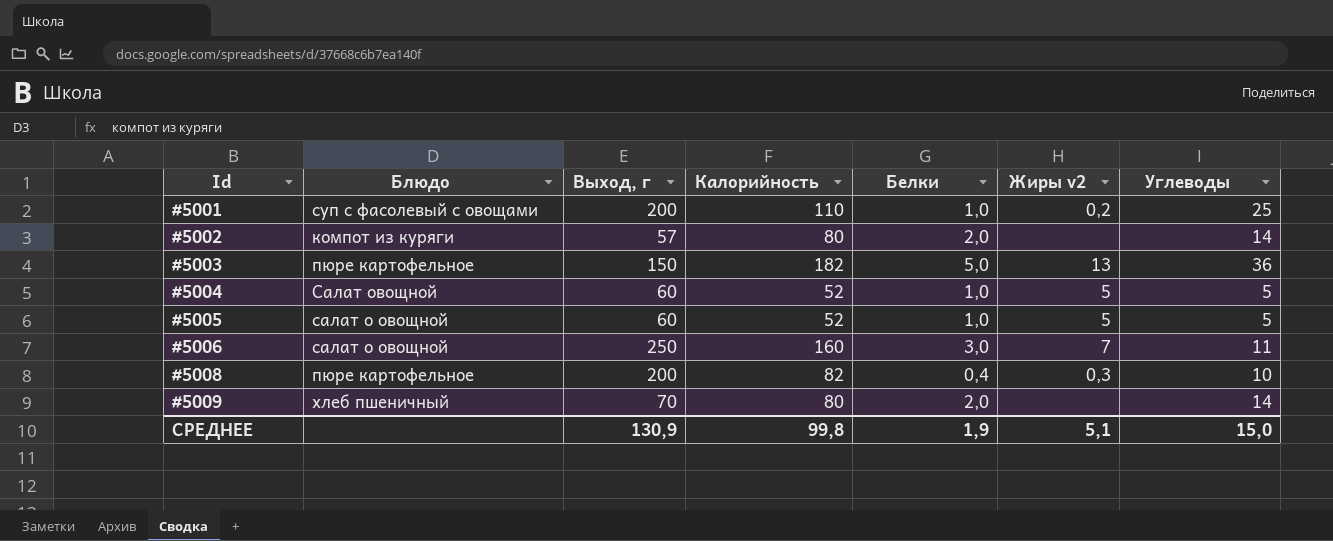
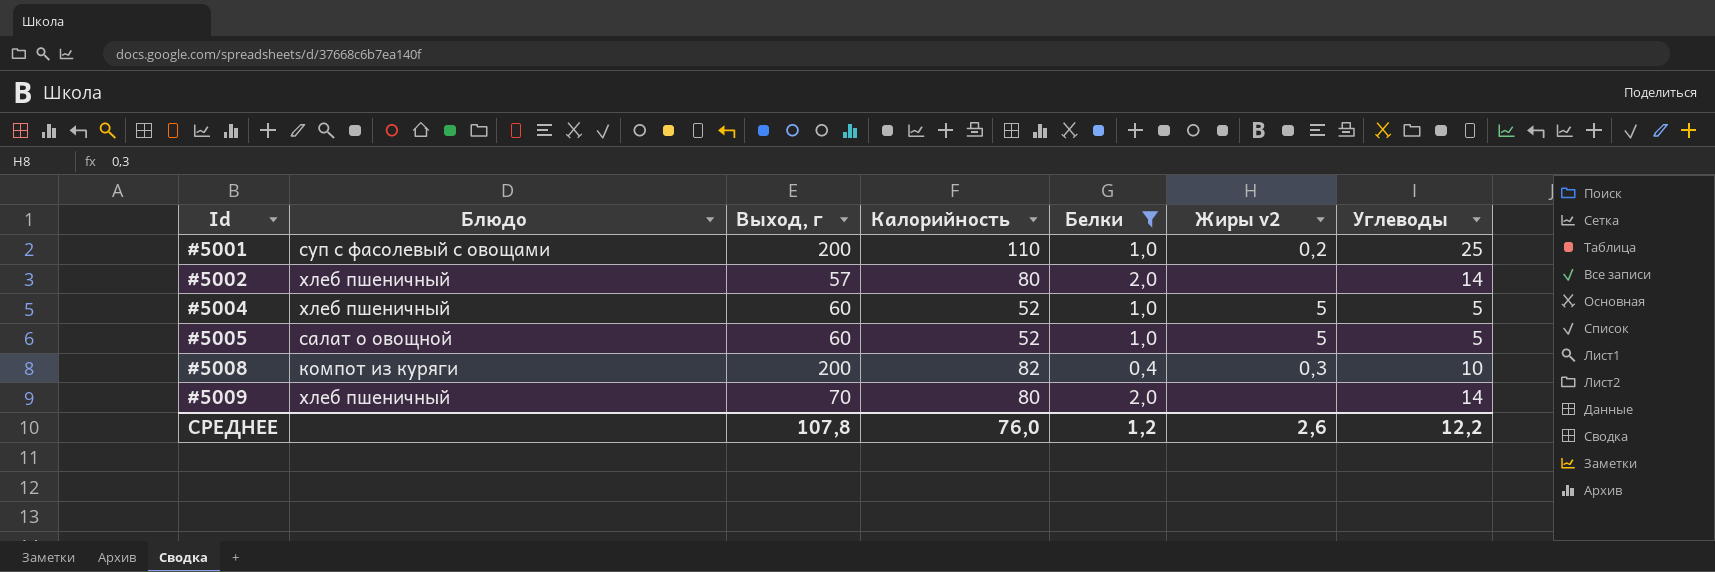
filter: none -> Белки <= 2,0
#5002 | Блюдо: компот из куряги -> хлеб пшеничный
#5004 | Блюдо: Салат овощной -> хлеб пшеничный
#5008 | Блюдо: пюре картофельное -> компот из куряги
СРЕДНЕЕ | Выход, г: 130,9 -> 107,8
СРЕДНЕЕ | Калорийность: 99,8 -> 76,0
СРЕДНЕЕ | Белки: 1,9 -> 1,2
СРЕДНЕЕ | Жиры v2: 5,1 -> 2,6
СРЕДНЕЕ | Углеводы: 15,0 -> 12,2

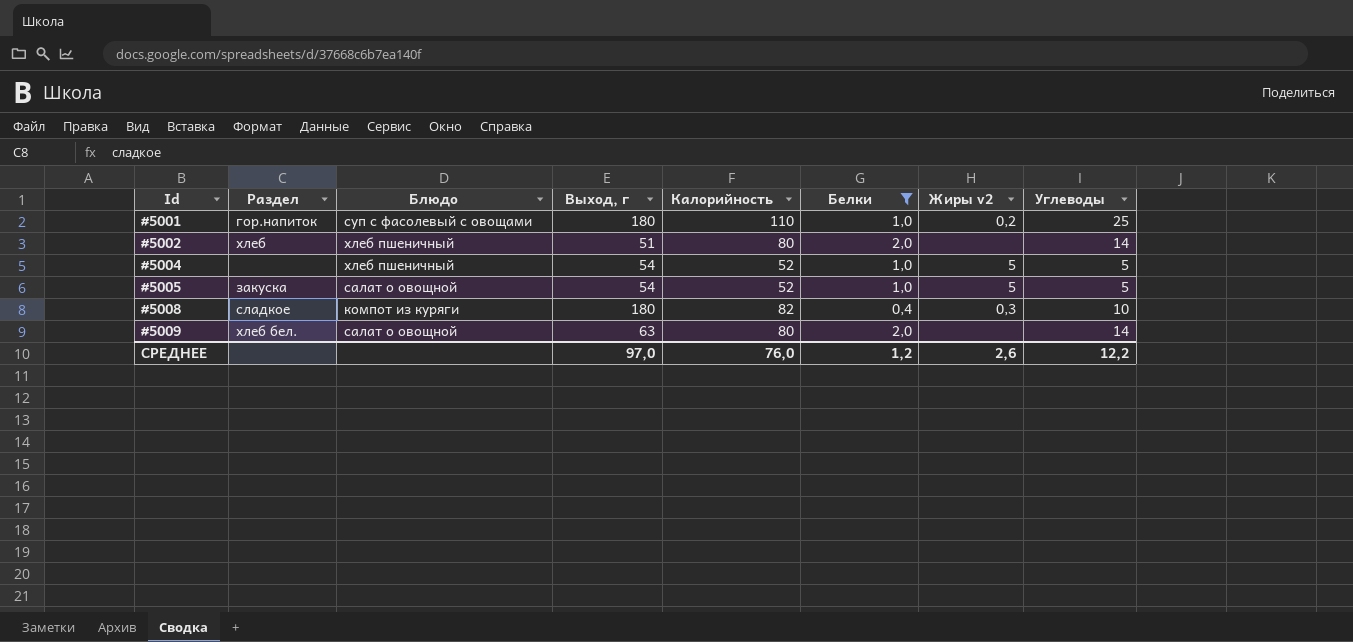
column Раздел | position: none -> 2
#5001 | Выход, г: 200 -> 180
#5002 | Выход, г: 57 -> 51
#5004 | Выход, г: 60 -> 54
#5005 | Выход, г: 60 -> 54
#5008 | Выход, г: 200 -> 180
#5009 | Блюдо: хлеб пшеничный -> салат о овощной
#5009 | Выход, г: 70 -> 63
СРЕДНЕЕ | Выход, г: 107,8 -> 97,0

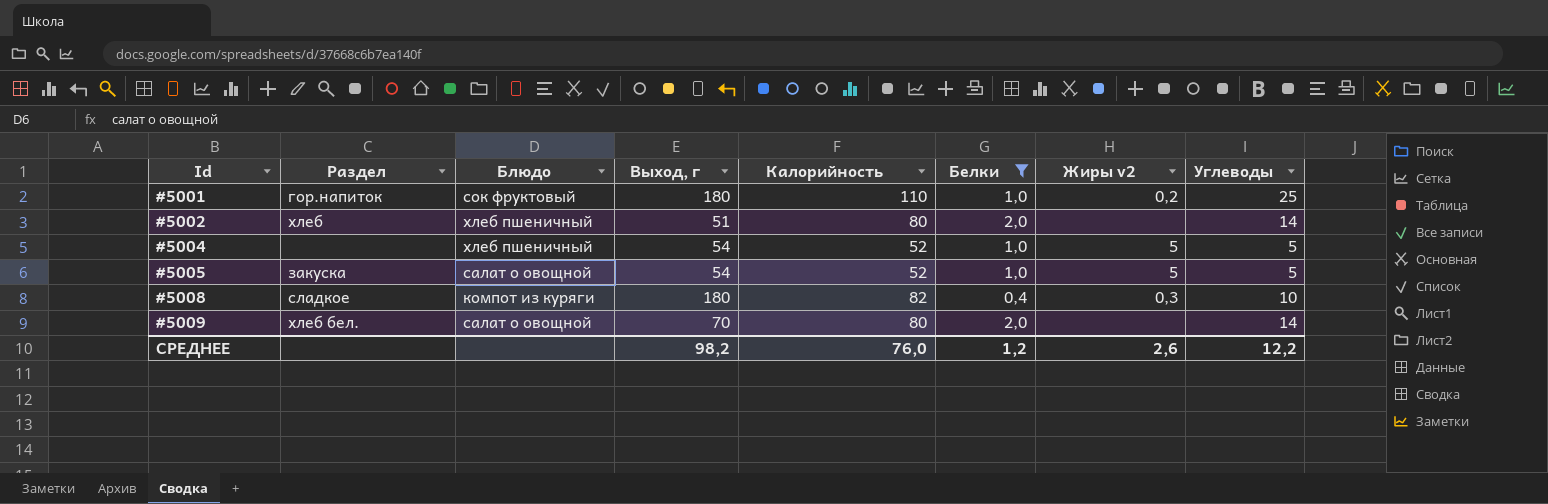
#5001 | Блюдо: суп с фасолевый с овощами -> сок фруктовый
#5009 | Выход, г: 63 -> 70
СРЕДНЕЕ | Выход, г: 97,0 -> 98,2

